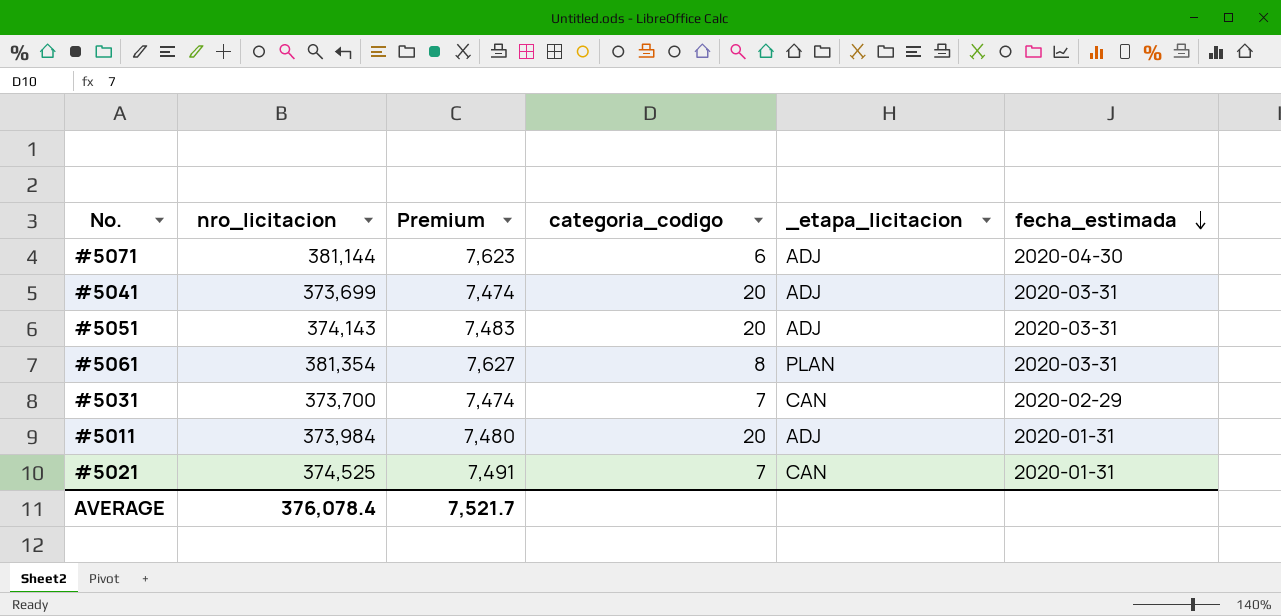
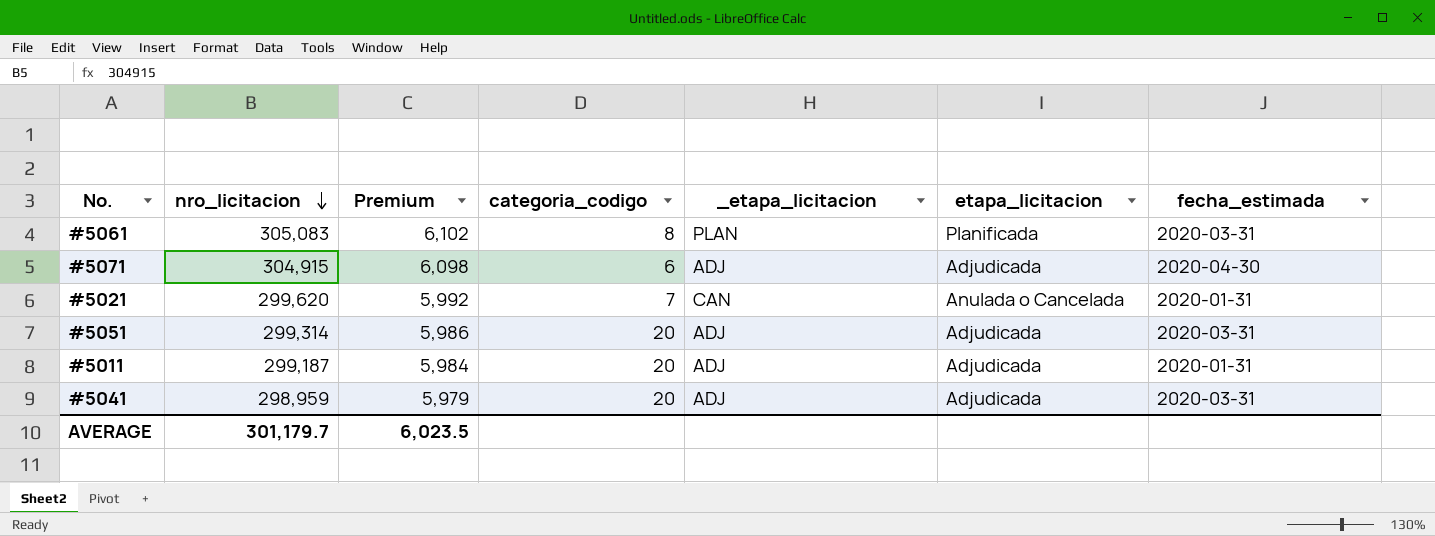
row order: fecha_estimada descending -> nro_licitacion descending
column etapa_licitacion | position: none -> 6
row #5031: 373,700 | 7,474 | 7 | CAN | 2020-02-29 -> none
#5061 | nro_licitacion: 381,354 -> 305,083
#5061 | Premium: 7,627 -> 6,102
#5071 | nro_licitacion: 381,144 -> 304,915
#5071 | Premium: 7,623 -> 6,098
#5021 | nro_licitacion: 374,525 -> 299,620
#5021 | Premium: 7,491 -> 5,992
#5051 | nro_licitacion: 374,143 -> 299,314
#5051 | Premium: 7,483 -> 5,986
#5011 | nro_licitacion: 373,984 -> 299,187
#5011 | Premium: 7,480 -> 5,984
#5041 | nro_licitacion: 373,699 -> 298,959
#5041 | Premium: 7,474 -> 5,979
AVERAGE | nro_licitacion: 376,078.4 -> 301,179.7
AVERAGE | Premium: 7,521.7 -> 6,023.5

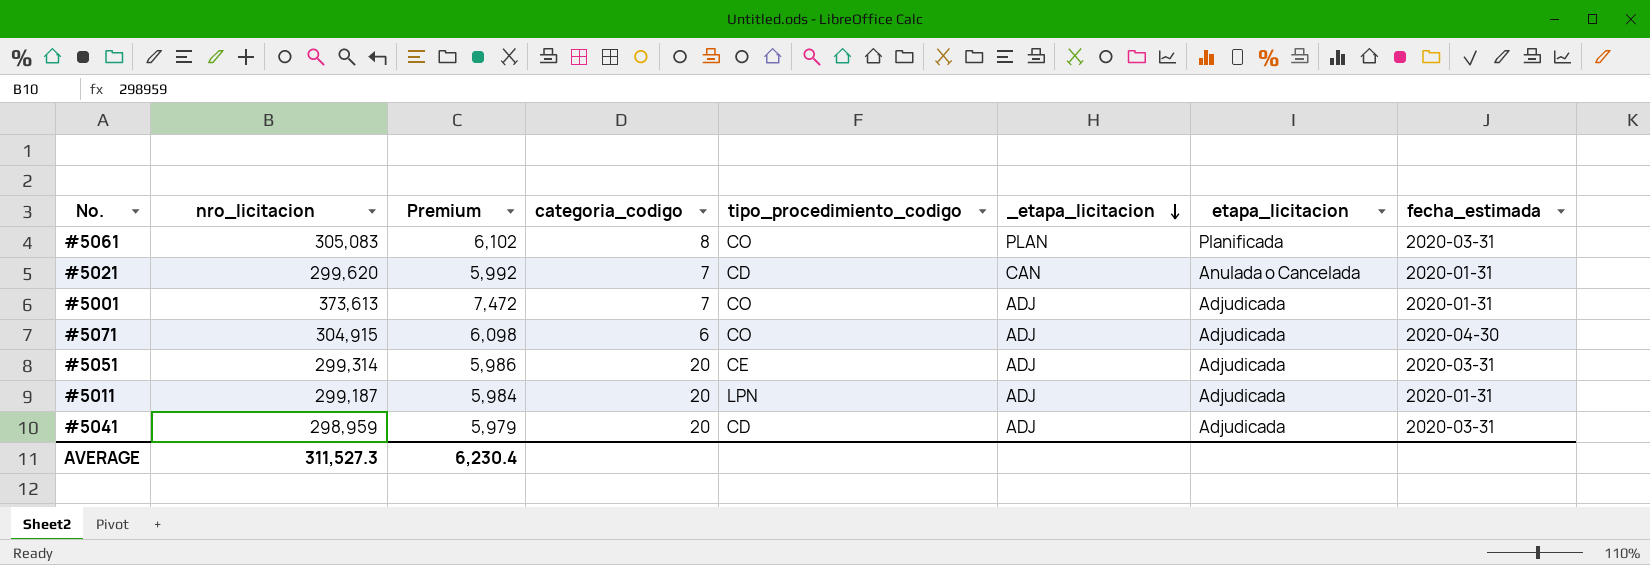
row order: nro_licitacion descending -> _etapa_licitacion descending
column tipo_procedimiento_codigo | position: none -> 5
row #5001: none -> 373,613 | 7,472 | 7 | CO | ADJ | Adjudicada | 2020-01-31
AVERAGE | nro_licitacion: 301,179.7 -> 311,527.3
AVERAGE | Premium: 6,023.5 -> 6,230.4

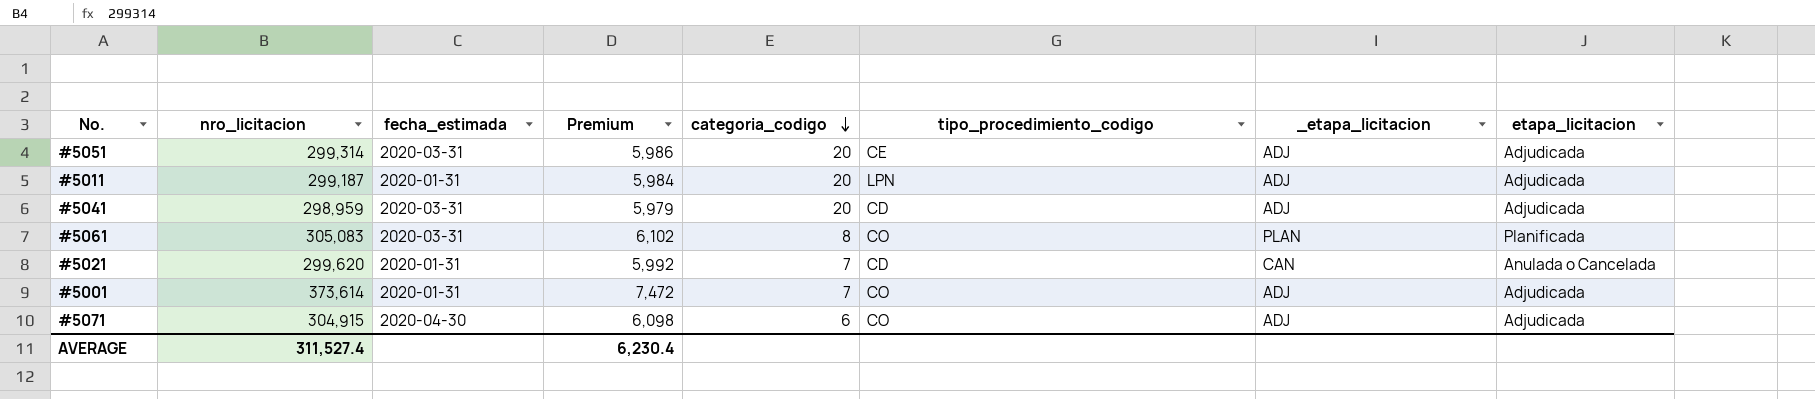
row order: _etapa_licitacion descending -> categoria_codigo descending
column fecha_estimada | position: 8 -> 3
#5001 | nro_licitacion: 373,613 -> 373,614
AVERAGE | nro_licitacion: 311,527.3 -> 311,527.4

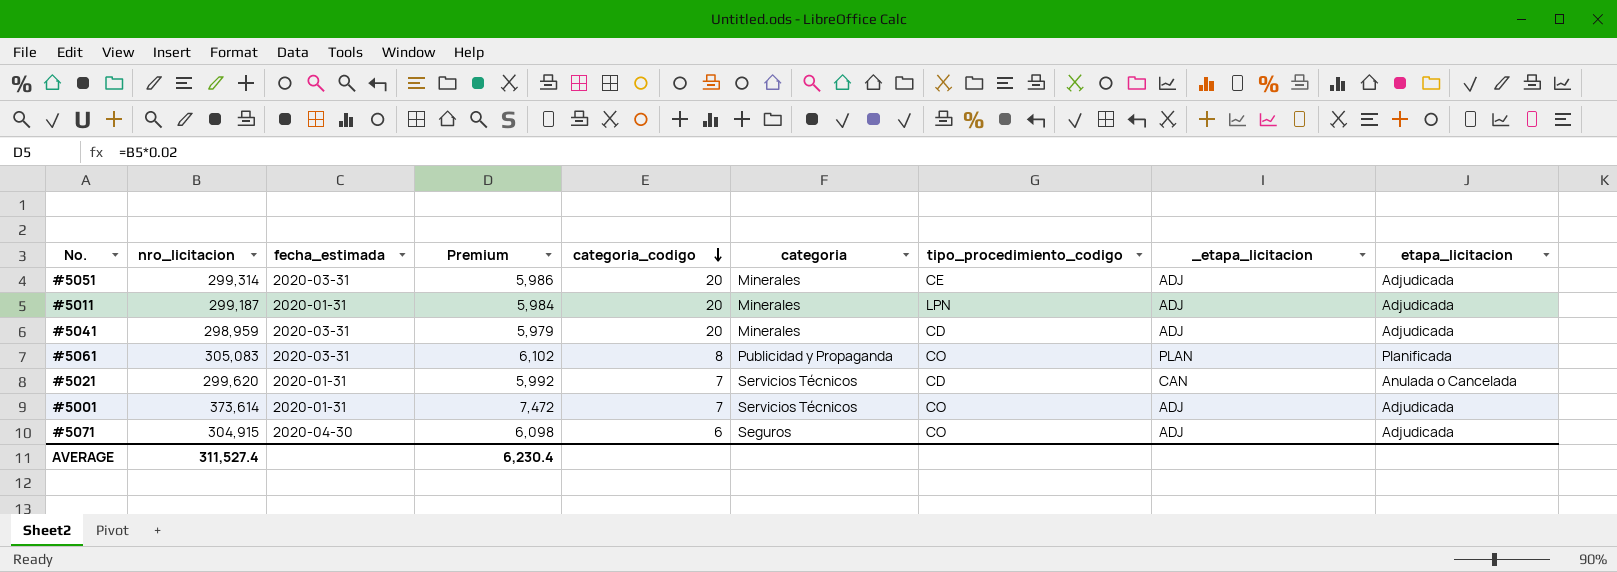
column categoria | position: none -> 6

